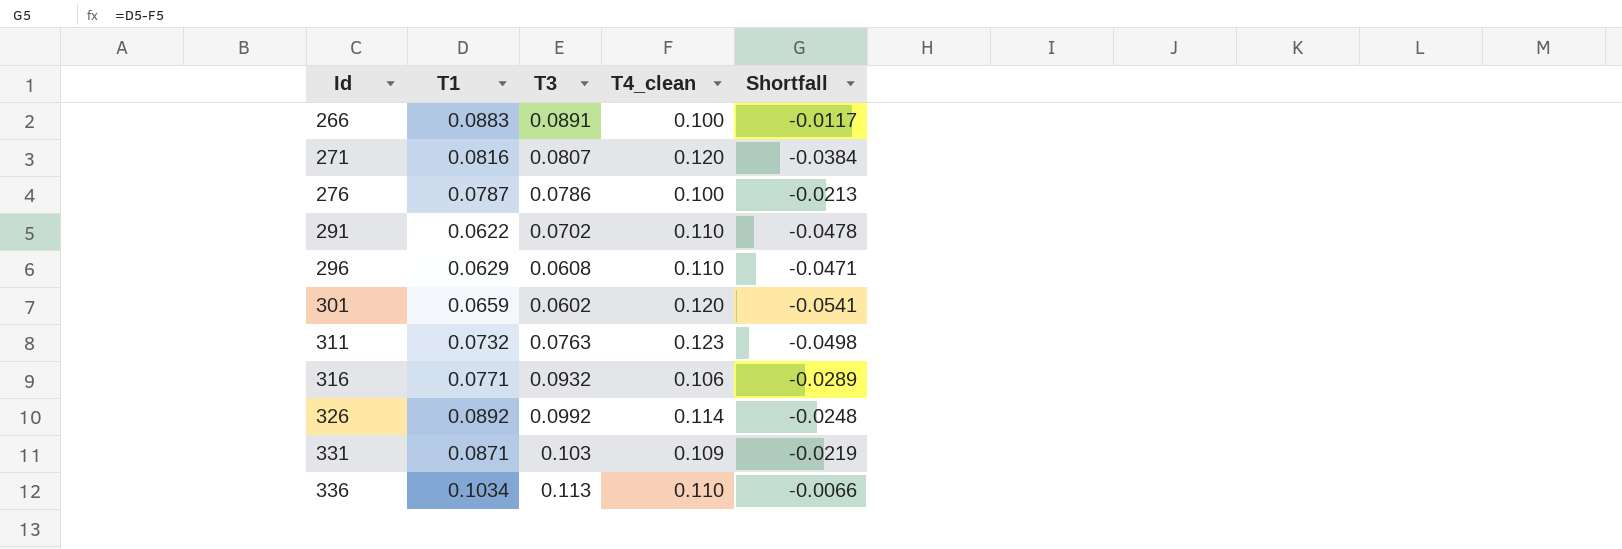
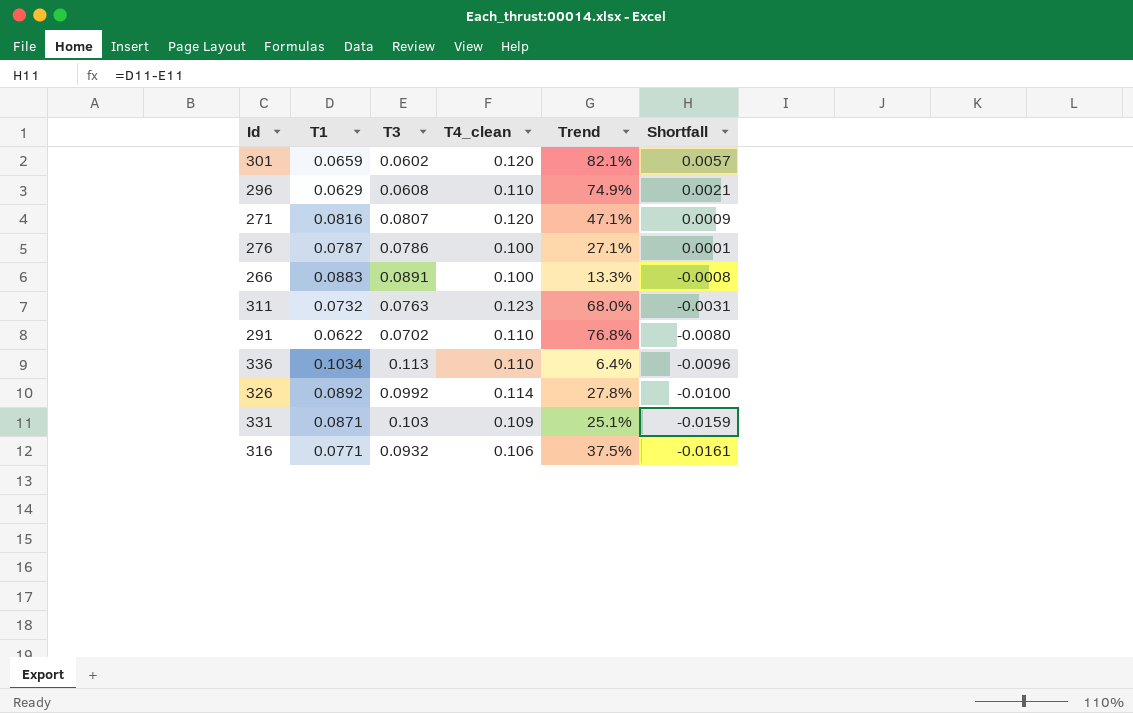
row order: Id ascending -> Shortfall descending
column Trend | formula: none -> ([T4_clean] - [T1]) / [T1]
column Shortfall | formula: [T1] - [T4_clean] -> [T1] - [T3]

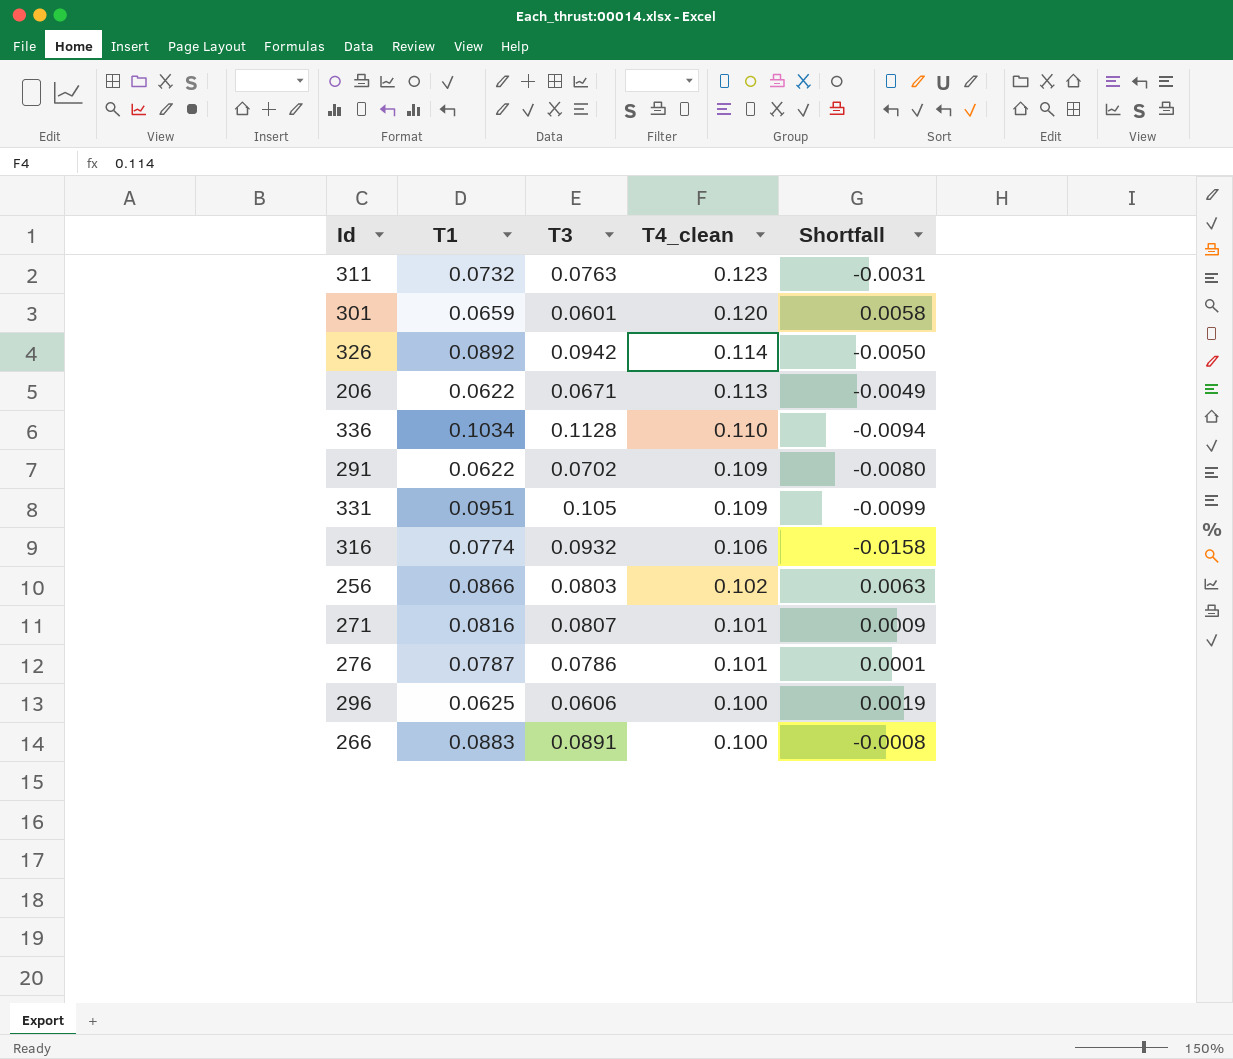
row order: Shortfall descending -> T4_clean descending
column Trend | formula: ([T4_clean] - [T1]) / [T1] -> none
301 | T3: 0.0602 -> 0.0601
301 | Shortfall: 0.0057 -> 0.0058
326 | T3: 0.0992 -> 0.0942
326 | Shortfall: -0.0100 -> -0.0050
row 206: none -> 0.0622 | 0.0671 | 0.113 | -0.0049
336 | T3: 0.113 -> 0.1128
336 | Shortfall: -0.0096 -> -0.0094
291 | T4_clean: 0.110 -> 0.109
331 | T1: 0.0871 -> 0.0951
331 | T3: 0.103 -> 0.105
331 | Shortfall: -0.0159 -> -0.0099
316 | T1: 0.0771 -> 0.0774
316 | Shortfall: -0.0161 -> -0.0158
row 256: none -> 0.0866 | 0.0803 | 0.102 | 0.0063
271 | T4_clean: 0.120 -> 0.101
276 | T4_clean: 0.100 -> 0.101
296 | T1: 0.0629 -> 0.0625
296 | T3: 0.0608 -> 0.0606
296 | T4_clean: 0.110 -> 0.100
296 | Shortfall: 0.0021 -> 0.0019

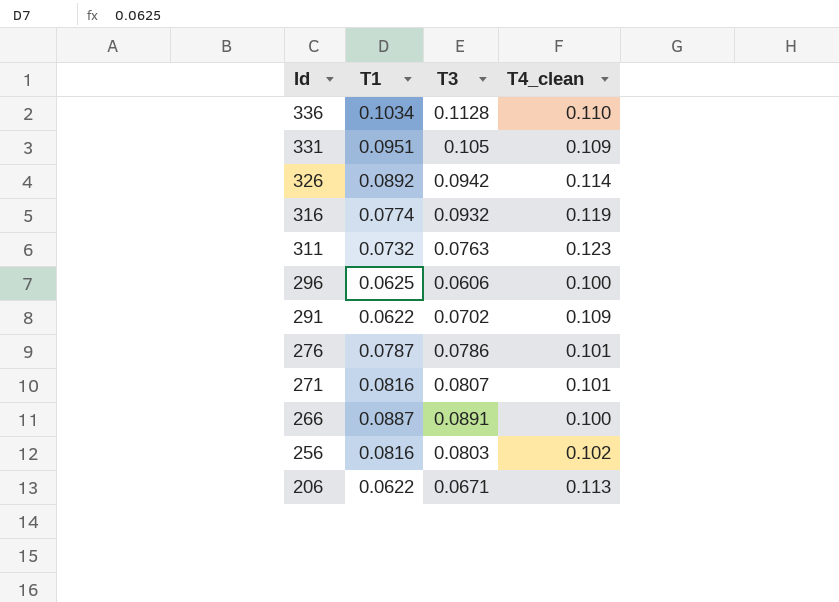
row order: T4_clean descending -> Id descending
column Shortfall | formula: [T1] - [T3] -> none
row 301: 0.0659 | 0.0601 | 0.120 | 0.0058 -> none
316 | T4_clean: 0.106 -> 0.119
266 | T1: 0.0883 -> 0.0887
256 | T1: 0.0866 -> 0.0816

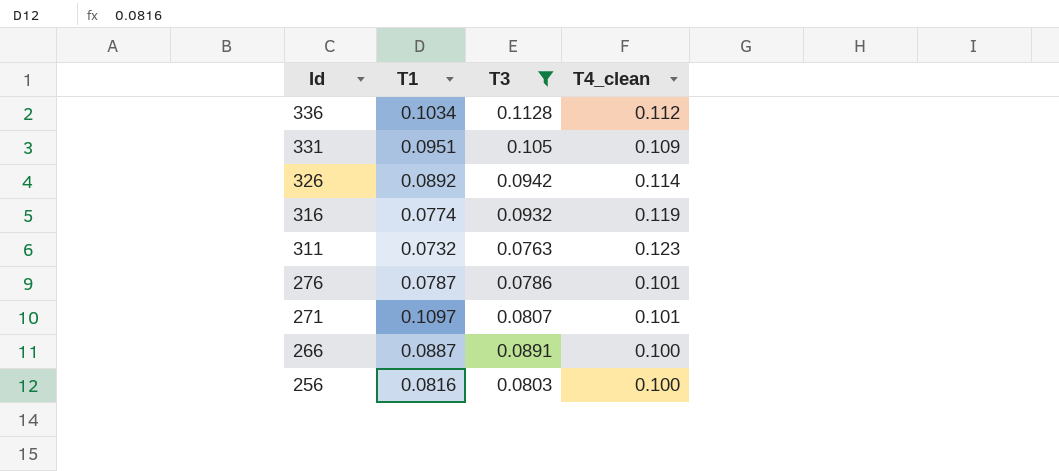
filter: none -> T3 >= 0.0763
336 | T4_clean: 0.110 -> 0.112
271 | T1: 0.0816 -> 0.1097
256 | T4_clean: 0.102 -> 0.100

